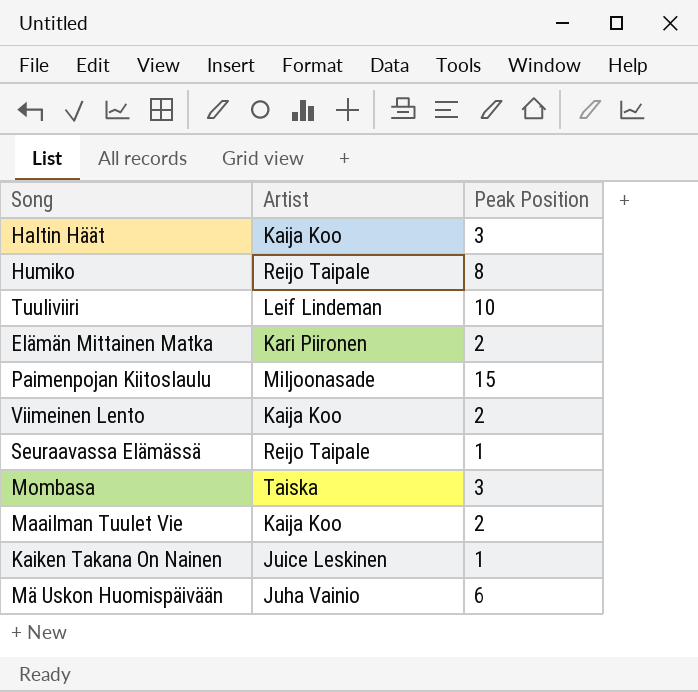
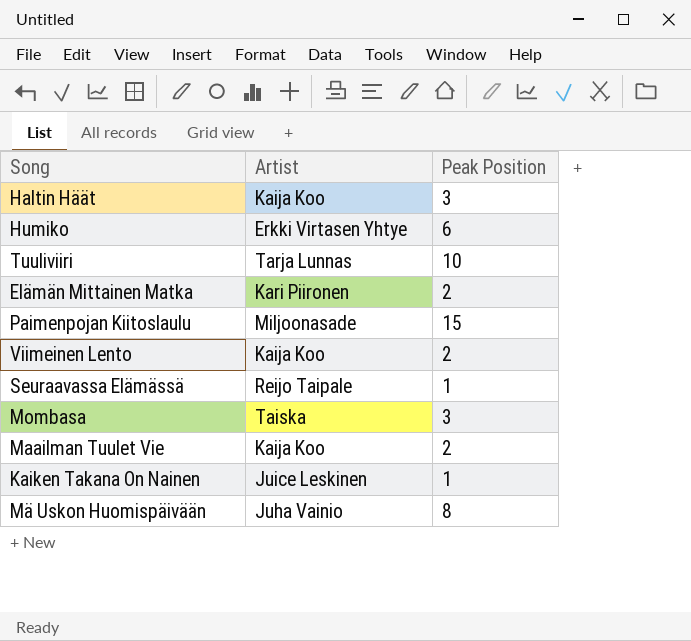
Humiko | Artist: Reijo Taipale -> Erkki Virtasen Yhtye
Humiko | Peak Position: 8 -> 6
Tuuliviiri | Artist: Leif Lindeman -> Tarja Lunnas
Mä Uskon Huomispäivään | Peak Position: 6 -> 8

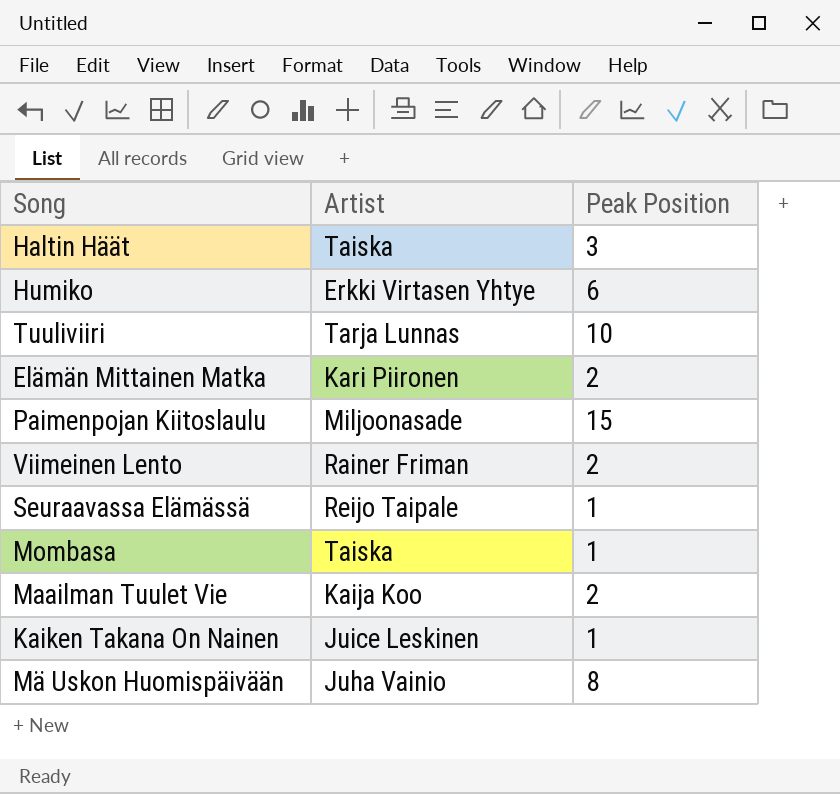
Haltin Häät | Artist: Kaija Koo -> Taiska
Viimeinen Lento | Artist: Kaija Koo -> Rainer Friman
Mombasa | Peak Position: 3 -> 1

